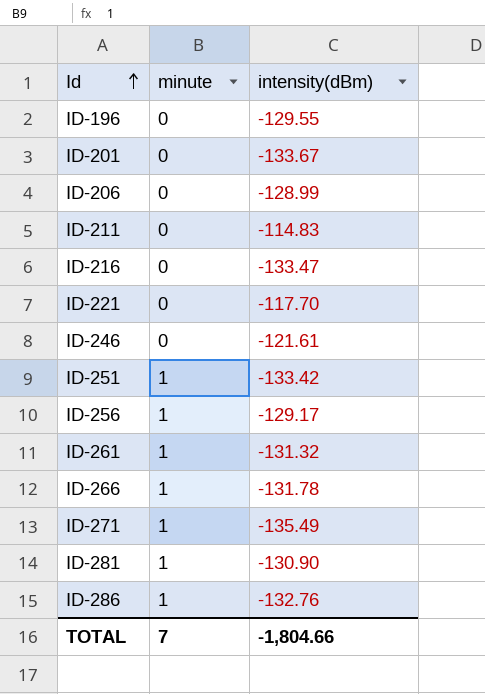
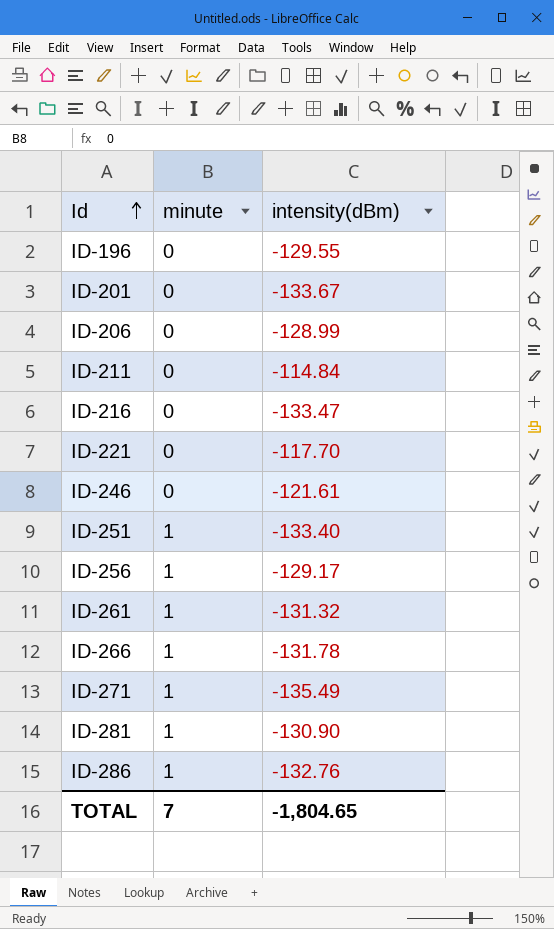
ID-211 | intensity(dBm): -114.83 -> -114.84
ID-251 | intensity(dBm): -133.42 -> -133.40
TOTAL | intensity(dBm): -1,804.66 -> -1,804.65

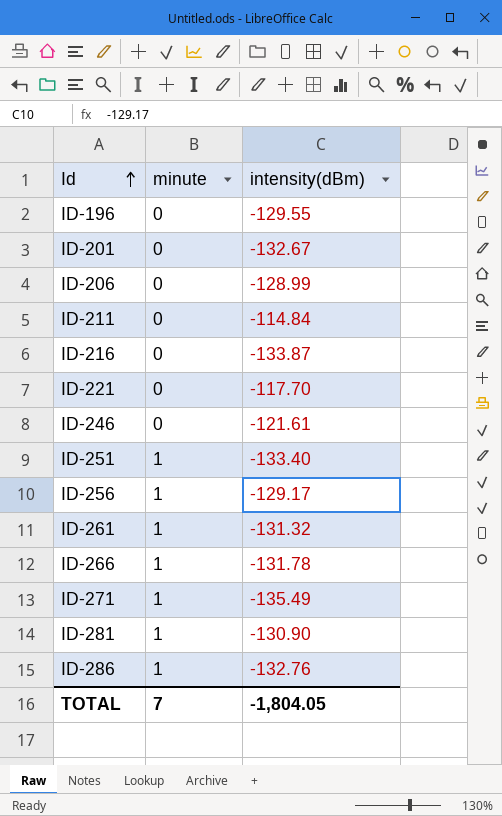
ID-201 | intensity(dBm): -133.67 -> -132.67
ID-216 | intensity(dBm): -133.47 -> -133.87
TOTAL | intensity(dBm): -1,804.65 -> -1,804.05

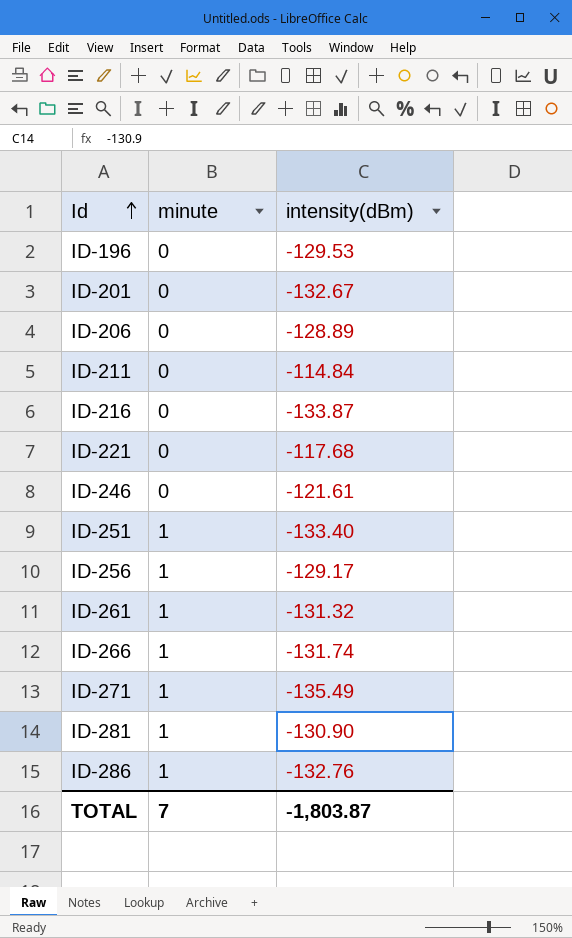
ID-196 | intensity(dBm): -129.55 -> -129.53
ID-206 | intensity(dBm): -128.99 -> -128.89
ID-221 | intensity(dBm): -117.70 -> -117.68
ID-266 | intensity(dBm): -131.78 -> -131.74
TOTAL | intensity(dBm): -1,804.05 -> -1,803.87

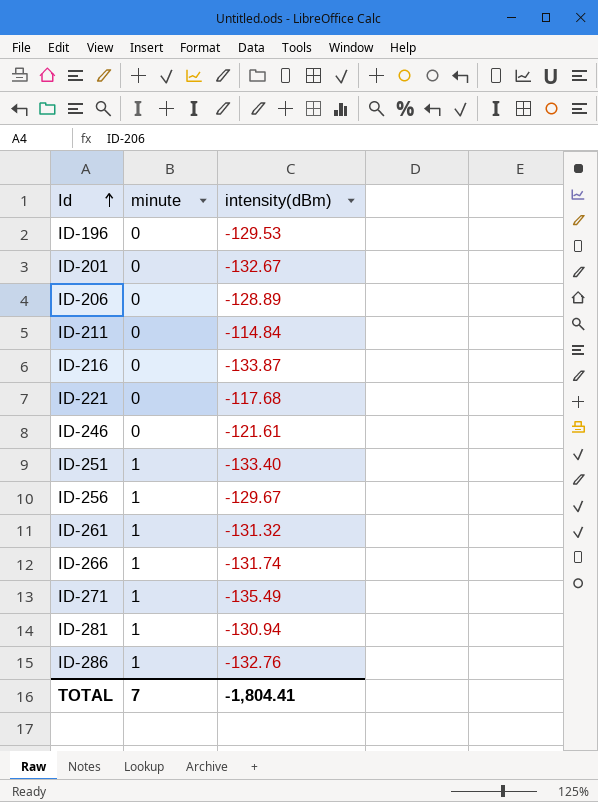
ID-256 | intensity(dBm): -129.17 -> -129.67
ID-281 | intensity(dBm): -130.90 -> -130.94
TOTAL | intensity(dBm): -1,803.87 -> -1,804.41

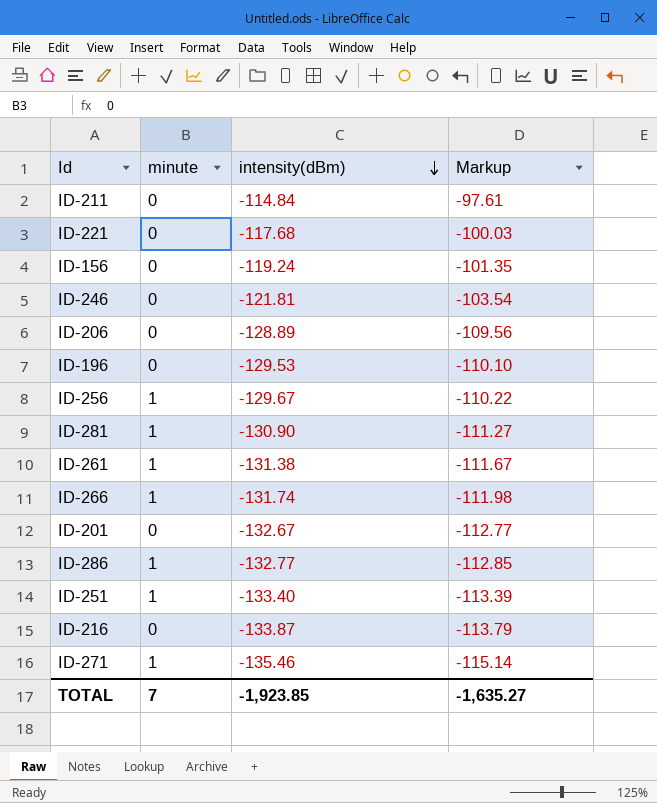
row order: Id ascending -> intensity(dBm) descending
column Markup | formula: none -> [intensity(dBm)] * 0.85
row ID-156: none -> 0 | -119.24 | -101.35
ID-246 | intensity(dBm): -121.61 -> -121.81
ID-281 | intensity(dBm): -130.94 -> -130.90
ID-261 | intensity(dBm): -131.32 -> -131.38
ID-286 | intensity(dBm): -132.76 -> -132.77
ID-271 | intensity(dBm): -135.49 -> -135.46
TOTAL | intensity(dBm): -1,804.41 -> -1,923.85

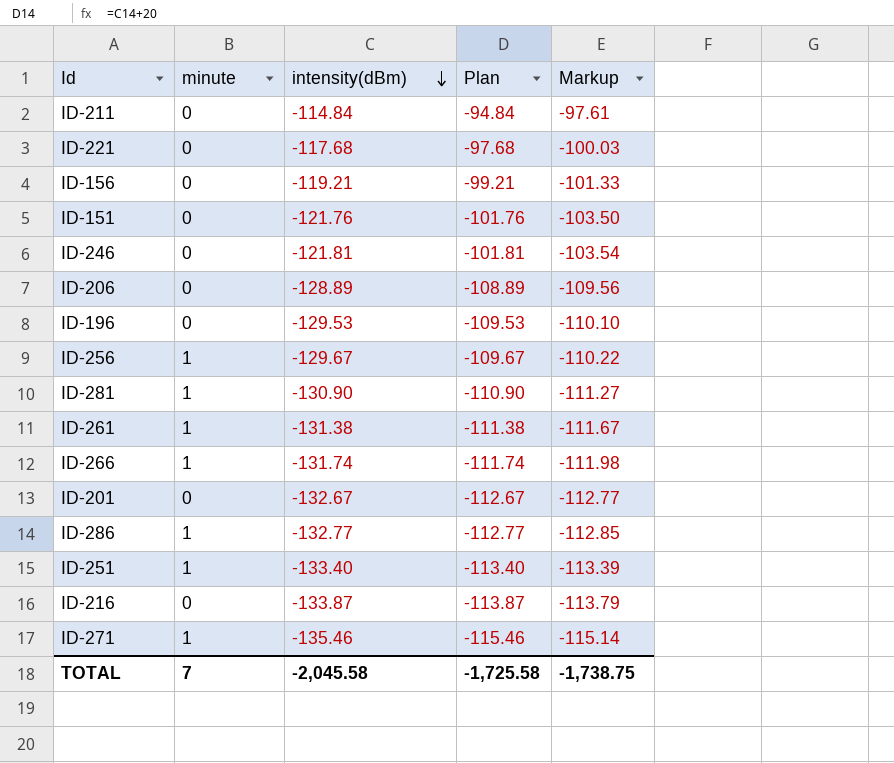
column Plan | formula: none -> [intensity(dBm)] + 20
ID-156 | intensity(dBm): -119.24 -> -119.21
ID-156 | Markup: -101.35 -> -101.33
row ID-151: none -> 0 | -121.76 | -101.76 | -103.50
TOTAL | intensity(dBm): -1,923.85 -> -2,045.58
TOTAL | Markup: -1,635.27 -> -1,738.75

